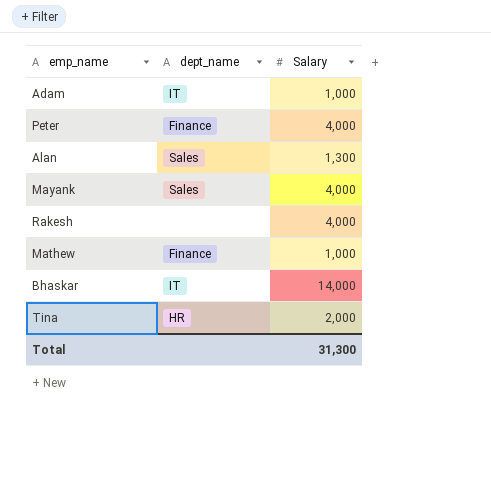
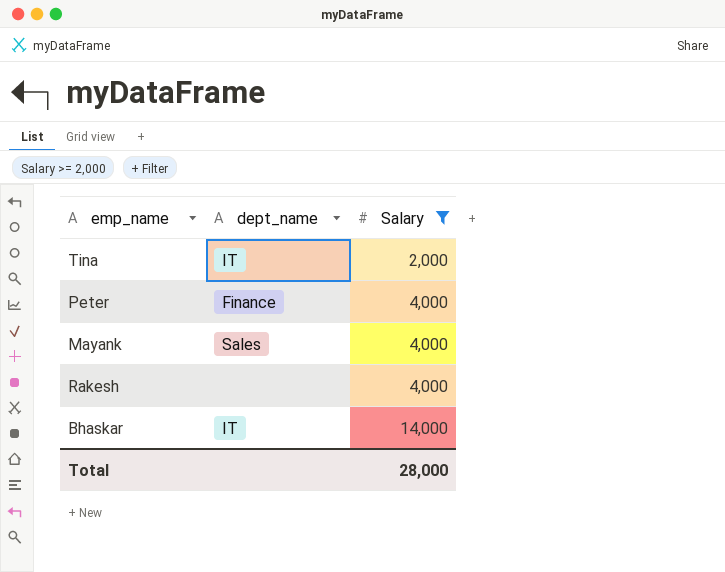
filter: none -> Salary >= 2,000
row order: none -> Salary ascending
Tina | dept_name: HR -> IT
Total | Salary: 31,300 -> 28,000

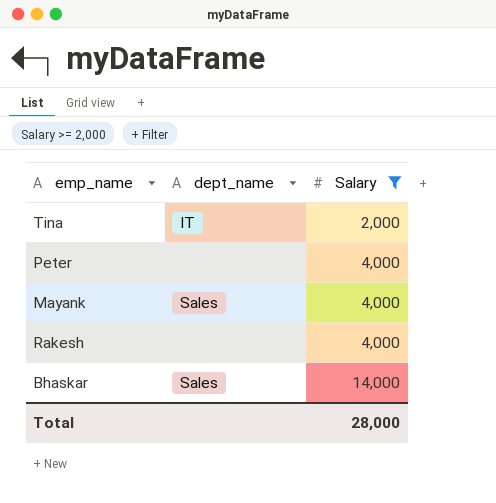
Peter | dept_name: Finance -> none
Bhaskar | dept_name: IT -> Sales

